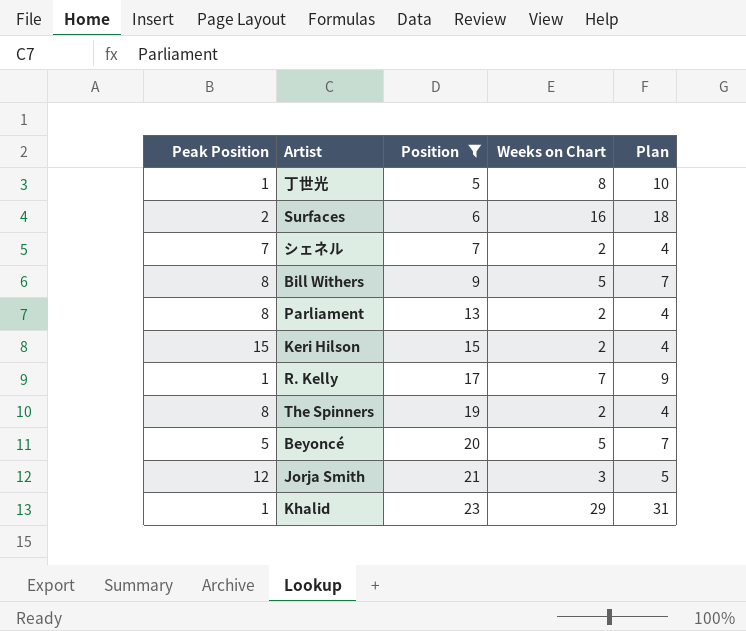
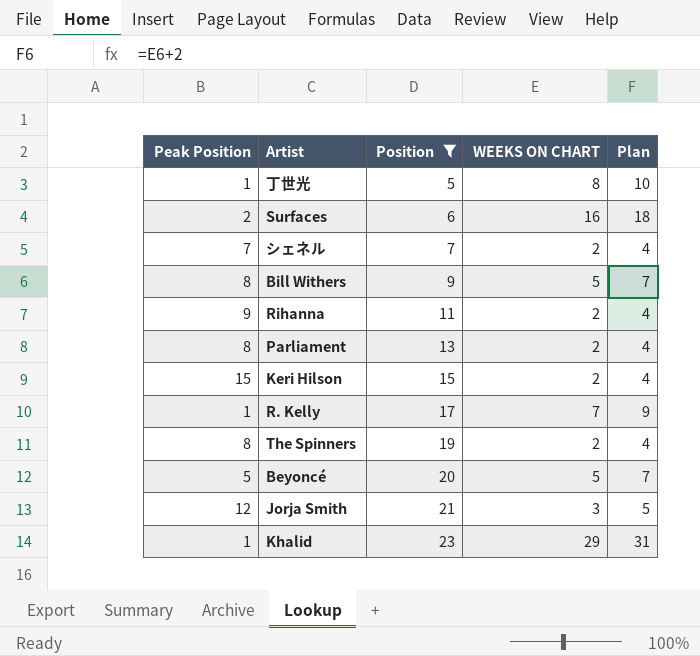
column name: Weeks on Chart -> WEEKS ON CHART
row Rihanna: none -> 9 | 11 | 2 | 4

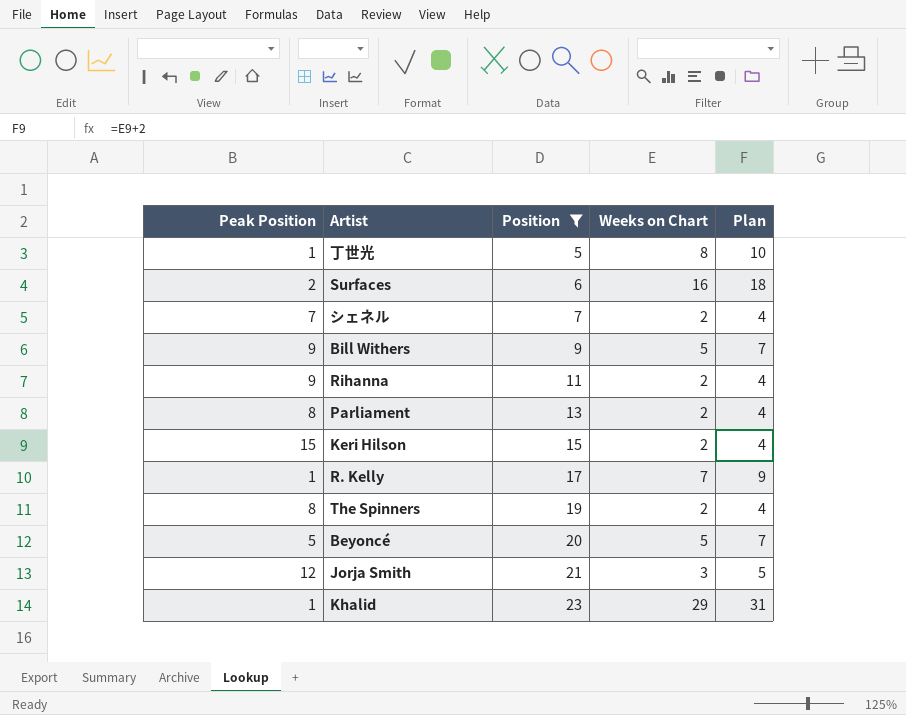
column name: WEEKS ON CHART -> Weeks on Chart
Bill Withers | Peak Position: 8 -> 9

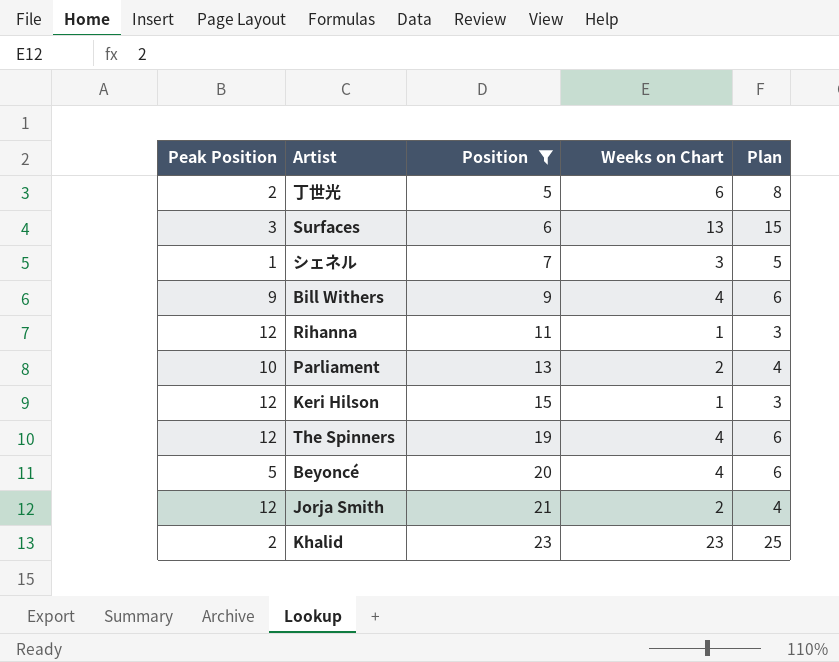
row R. Kelly: 1 | 17 | 7 | 9 -> none
丁世光 | Peak Position: 1 -> 2
丁世光 | Weeks on Chart: 8 -> 6
丁世光 | Plan: 10 -> 8
Surfaces | Peak Position: 2 -> 3
Surfaces | Weeks on Chart: 16 -> 13
Surfaces | Plan: 18 -> 15
シェネル | Peak Position: 7 -> 1
シェネル | Weeks on Chart: 2 -> 3
シェネル | Plan: 4 -> 5
Bill Withers | Weeks on Chart: 5 -> 4
Bill Withers | Plan: 7 -> 6
Rihanna | Peak Position: 9 -> 12
Rihanna | Weeks on Chart: 2 -> 1
Rihanna | Plan: 4 -> 3
Parliament | Peak Position: 8 -> 10
Keri Hilson | Peak Position: 15 -> 12
Keri Hilson | Weeks on Chart: 2 -> 1
Keri Hilson | Plan: 4 -> 3
The Spinners | Peak Position: 8 -> 12
The Spinners | Weeks on Chart: 2 -> 4
The Spinners | Plan: 4 -> 6
Beyoncé | Weeks on Chart: 5 -> 4
Beyoncé | Plan: 7 -> 6
Jorja Smith | Weeks on Chart: 3 -> 2
Jorja Smith | Plan: 5 -> 4
Khalid | Peak Position: 1 -> 2
Khalid | Weeks on Chart: 29 -> 23
Khalid | Plan: 31 -> 25

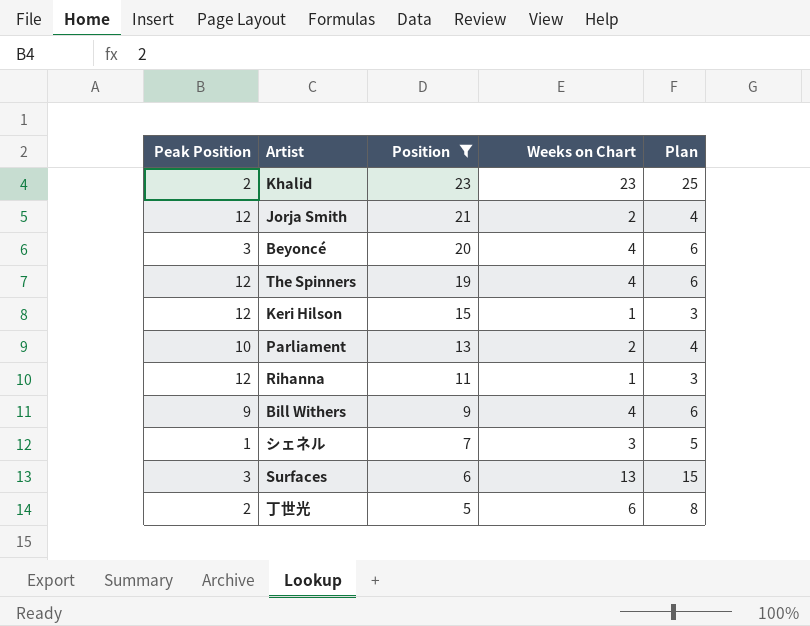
row order: Position ascending -> Position descending
Beyoncé | Peak Position: 5 -> 3

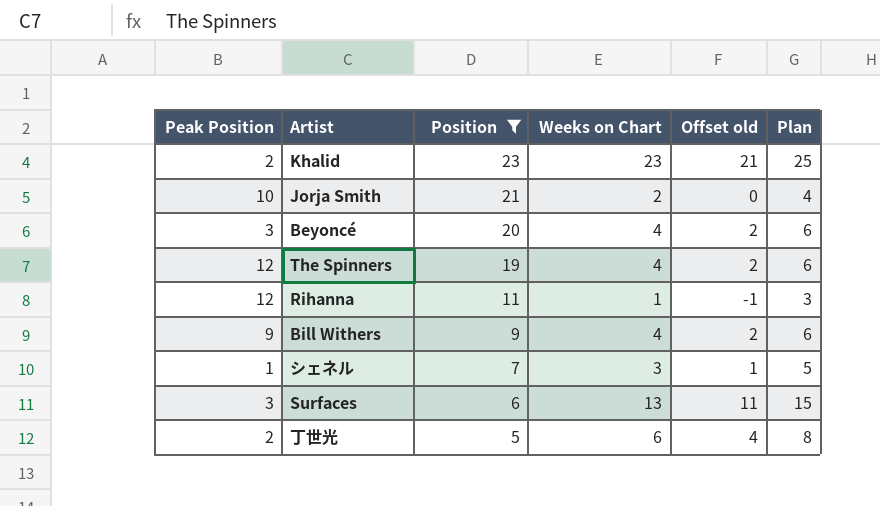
column Offset old | formula: none -> [Weeks on Chart] - 2
row Keri Hilson: 12 | 15 | 1 | 3 -> none
row Parliament: 10 | 13 | 2 | 4 -> none
Jorja Smith | Peak Position: 12 -> 10

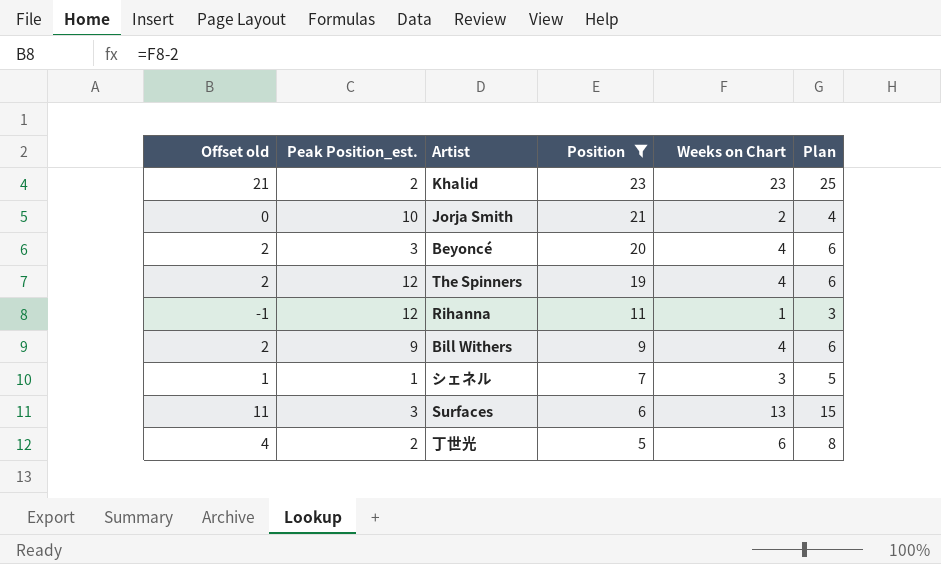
column Offset old | position: 5 -> 1
column name: Peak Position -> Peak Position_est.

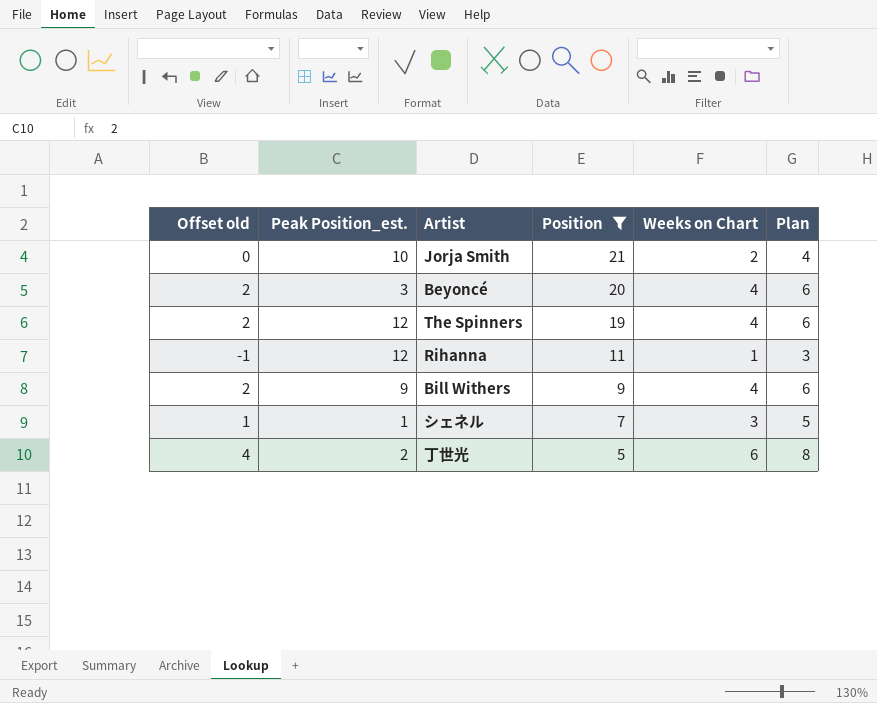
row Khalid: 21 | 2 | 23 | 23 | 25 -> none
row Surfaces: 11 | 3 | 6 | 13 | 15 -> none

